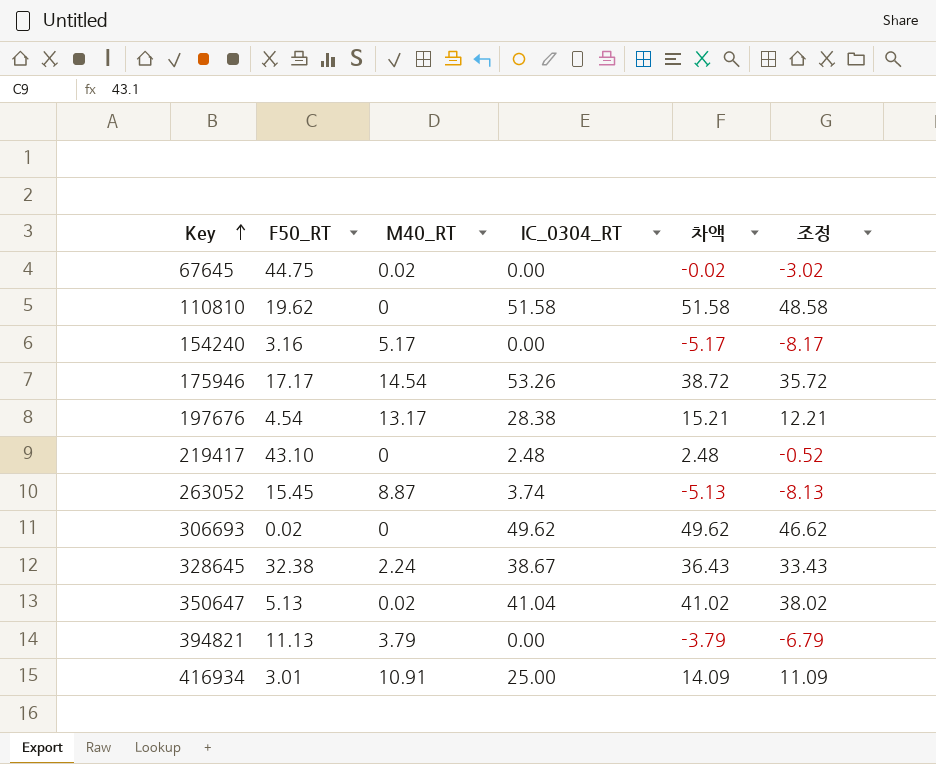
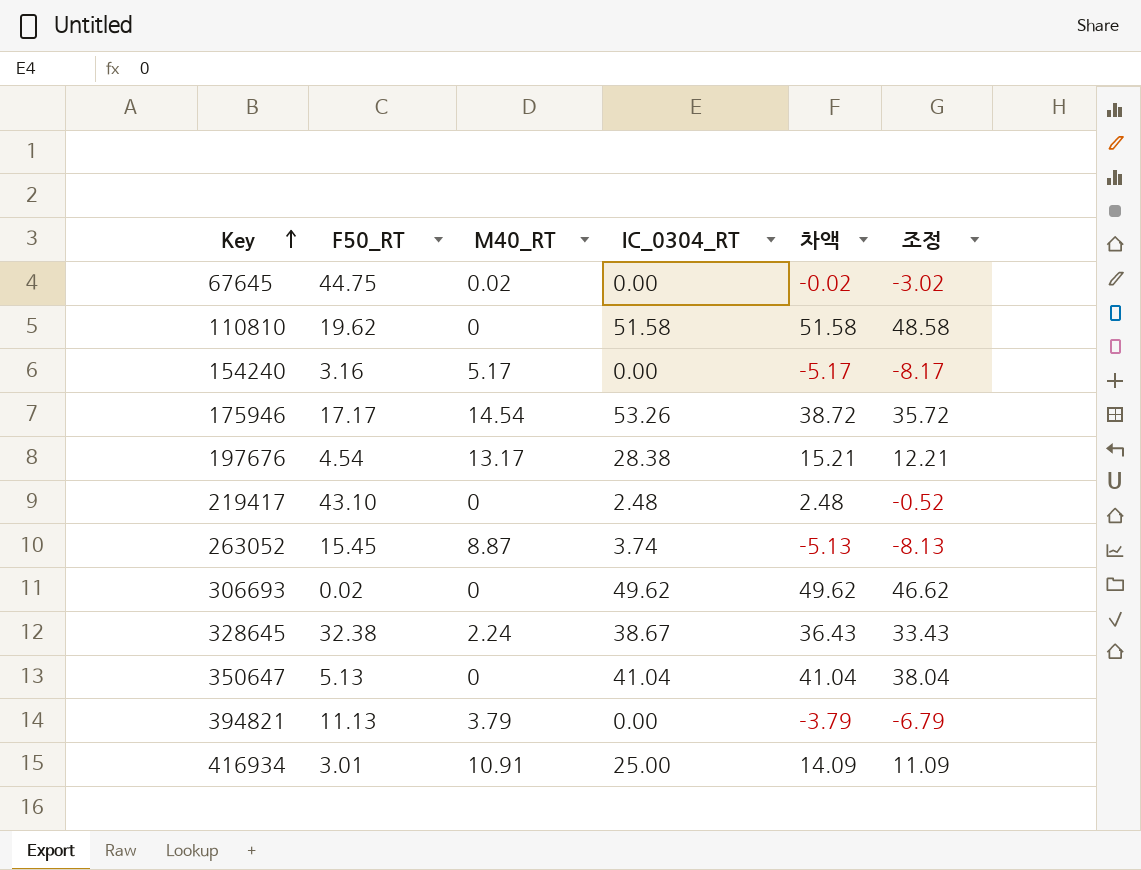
350647 | M40_RT: 0.02 -> 0
350647 | 차액: 41.02 -> 41.04
350647 | 조정: 38.02 -> 38.04

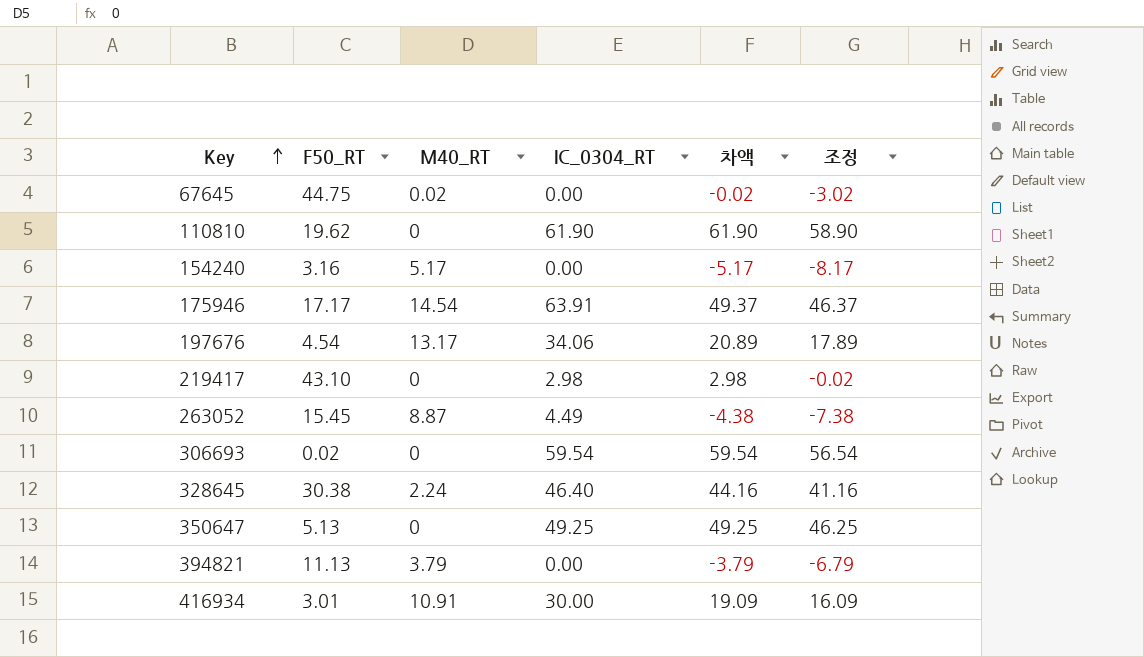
110810 | IC_0304_RT: 51.58 -> 61.90
110810 | 차액: 51.58 -> 61.90
110810 | 조정: 48.58 -> 58.90
175946 | IC_0304_RT: 53.26 -> 63.91
175946 | 차액: 38.72 -> 49.37
175946 | 조정: 35.72 -> 46.37
197676 | IC_0304_RT: 28.38 -> 34.06
197676 | 차액: 15.21 -> 20.89
197676 | 조정: 12.21 -> 17.89
219417 | IC_0304_RT: 2.48 -> 2.98
219417 | 차액: 2.48 -> 2.98
219417 | 조정: -0.52 -> -0.02
263052 | IC_0304_RT: 3.74 -> 4.49
263052 | 차액: -5.13 -> -4.38
263052 | 조정: -8.13 -> -7.38
306693 | IC_0304_RT: 49.62 -> 59.54
306693 | 차액: 49.62 -> 59.54
306693 | 조정: 46.62 -> 56.54
328645 | F50_RT: 32.38 -> 30.38
328645 | IC_0304_RT: 38.67 -> 46.40
328645 | 차액: 36.43 -> 44.16
328645 | 조정: 33.43 -> 41.16
350647 | IC_0304_RT: 41.04 -> 49.25
350647 | 차액: 41.04 -> 49.25
350647 | 조정: 38.04 -> 46.25
416934 | IC_0304_RT: 25.00 -> 30.00
416934 | 차액: 14.09 -> 19.09
416934 | 조정: 11.09 -> 16.09

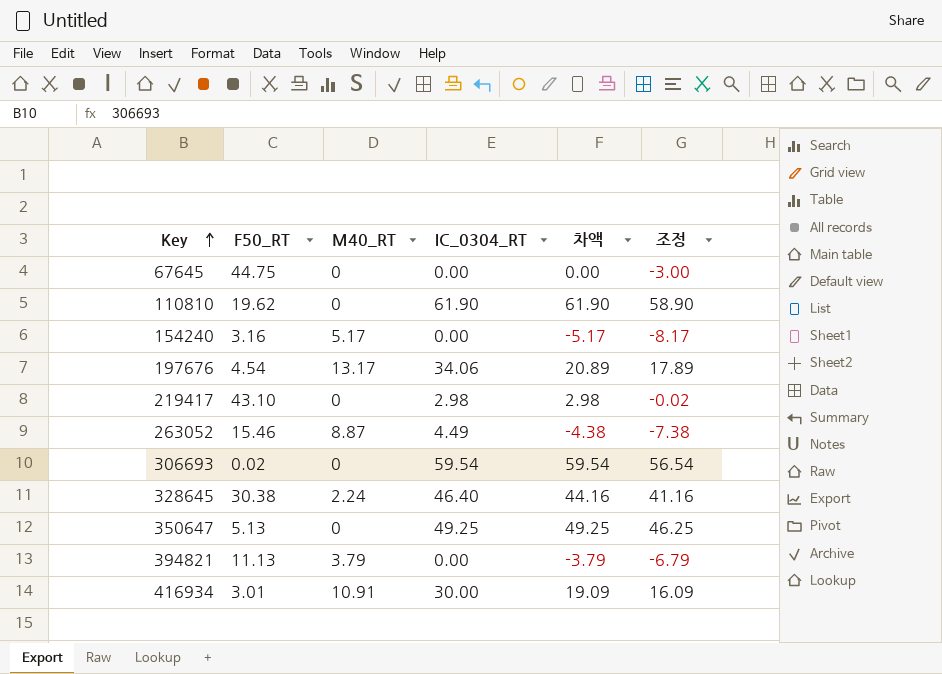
row 175946: 17.17 | 14.54 | 63.91 | 49.37 | 46.37 -> none
67645 | M40_RT: 0.02 -> 0
67645 | 차액: -0.02 -> 0.00
67645 | 조정: -3.02 -> -3.00
263052 | F50_RT: 15.45 -> 15.46

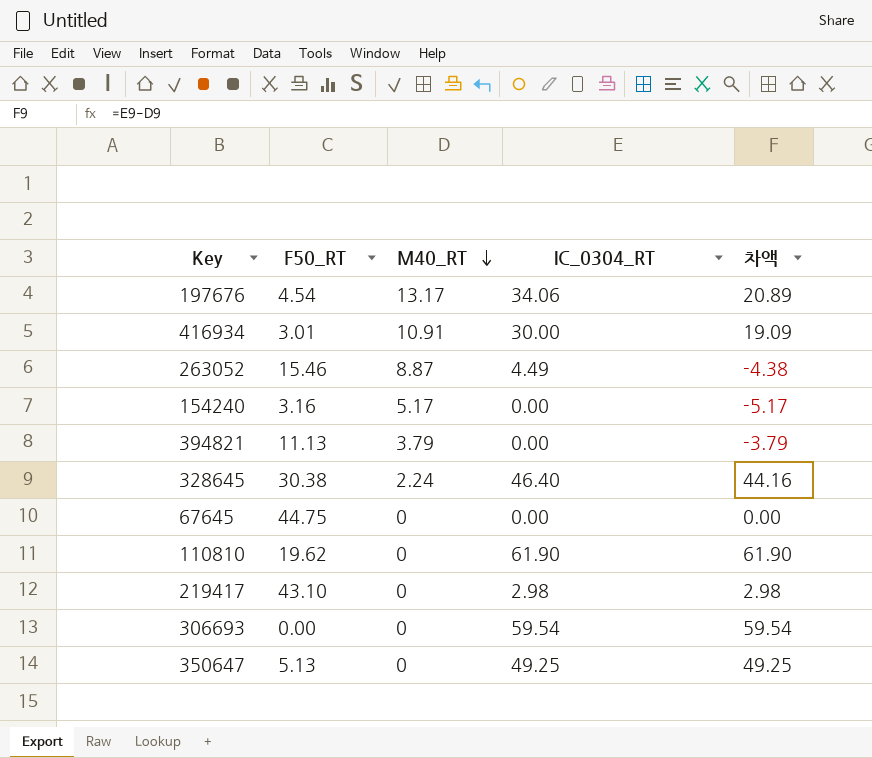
row order: Key ascending -> M40_RT descending
column 조정 | formula: [차액] - 3 -> none
306693 | F50_RT: 0.02 -> 0.00

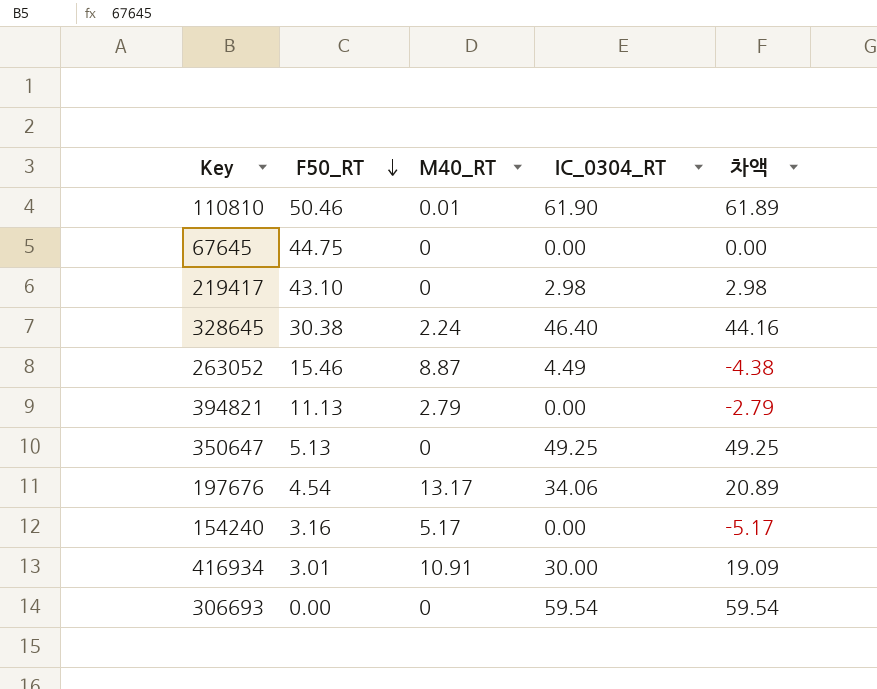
row order: M40_RT descending -> F50_RT descending
110810 | F50_RT: 19.62 -> 50.46
110810 | M40_RT: 0 -> 0.01
110810 | 차액: 61.90 -> 61.89
394821 | M40_RT: 3.79 -> 2.79
394821 | 차액: -3.79 -> -2.79

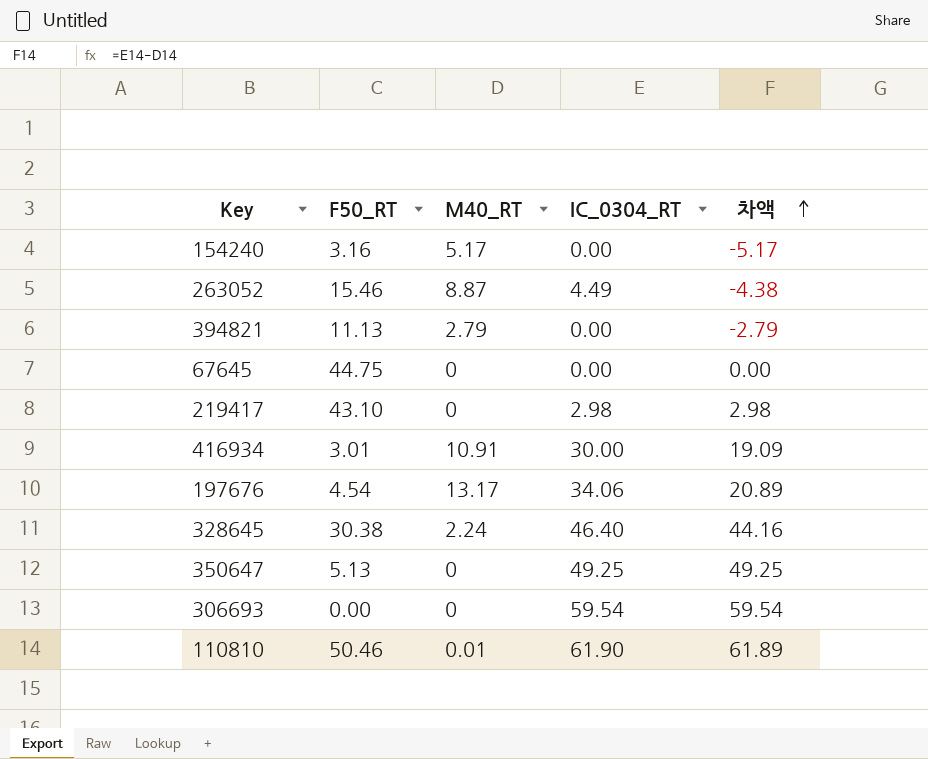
row order: F50_RT descending -> 차액 ascending

